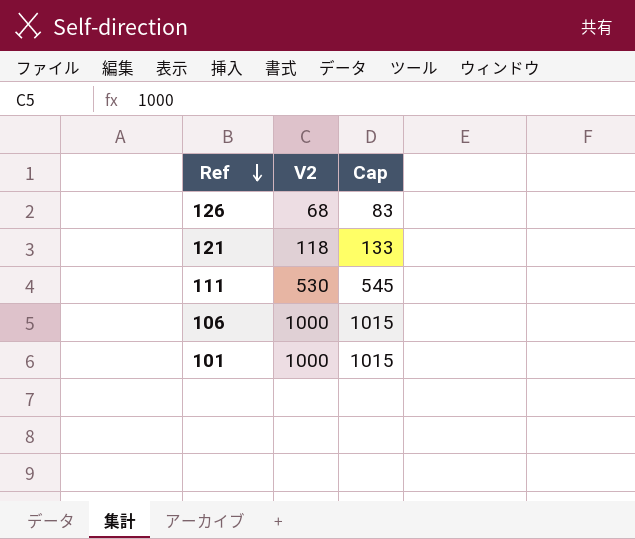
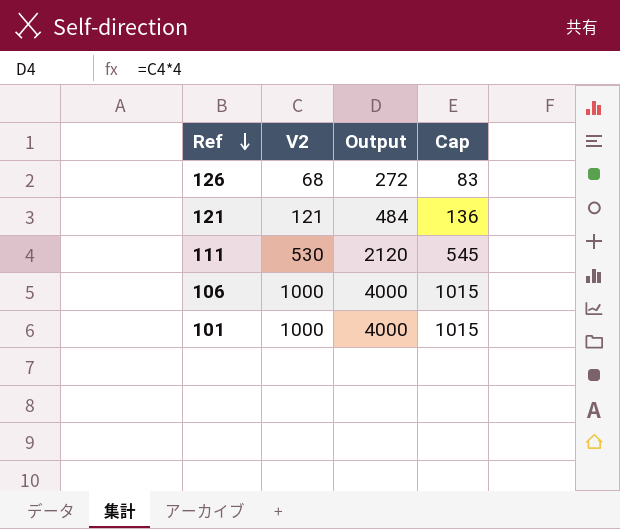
column Output | formula: none -> [V2] * 4
121 | V2: 118 -> 121
121 | Cap: 133 -> 136

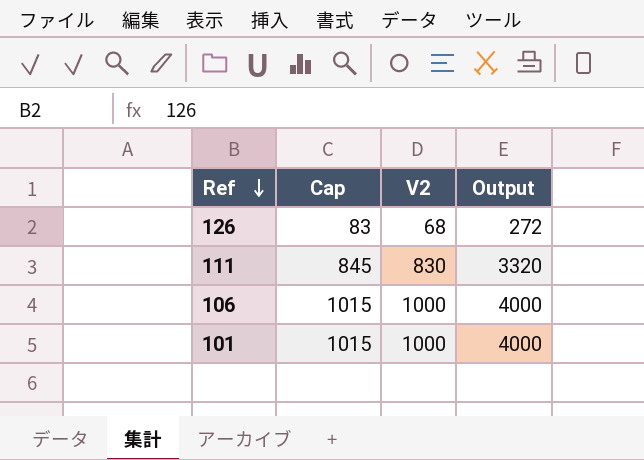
column Cap | position: 4 -> 2
row 121: 121 | 484 | 136 -> none
111 | Cap: 545 -> 845
111 | V2: 530 -> 830
111 | Output: 2120 -> 3320

